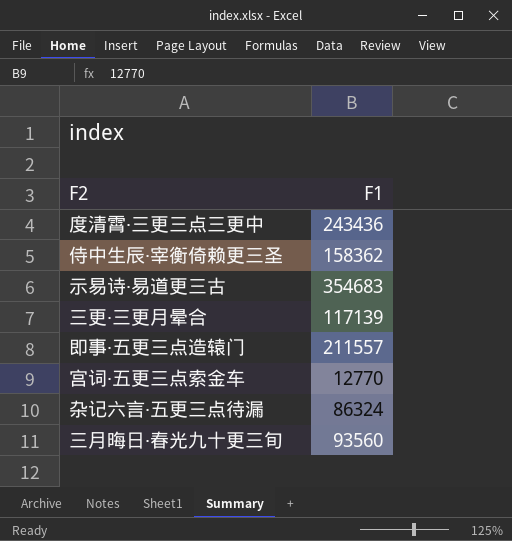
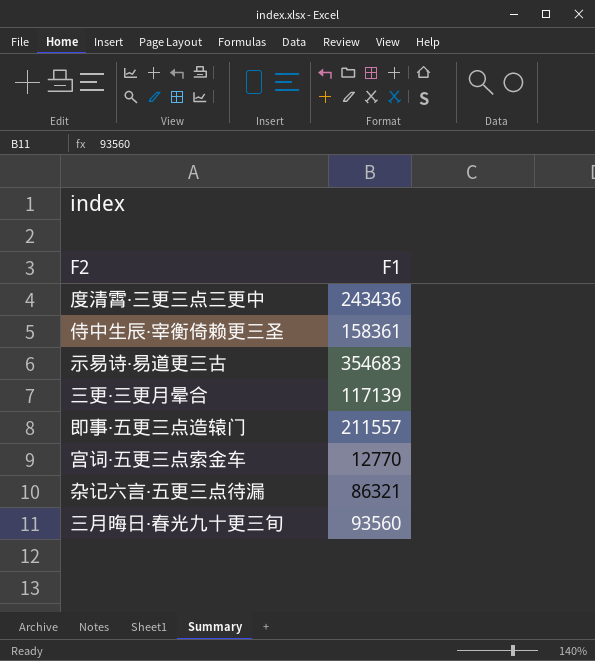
侍中生辰·宰衡倚赖更三圣 | F1: 158362 -> 158361
杂记六言·五更三点待漏 | F1: 86324 -> 86321

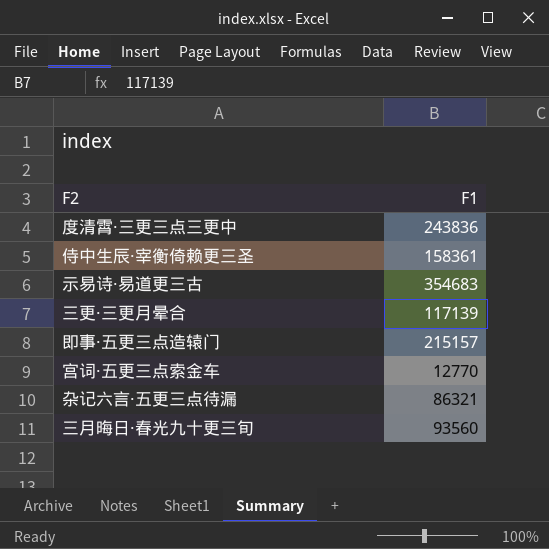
度清霄·三更三点三更中 | F1: 243436 -> 243836
即事·五更三点造辕门 | F1: 211557 -> 215157

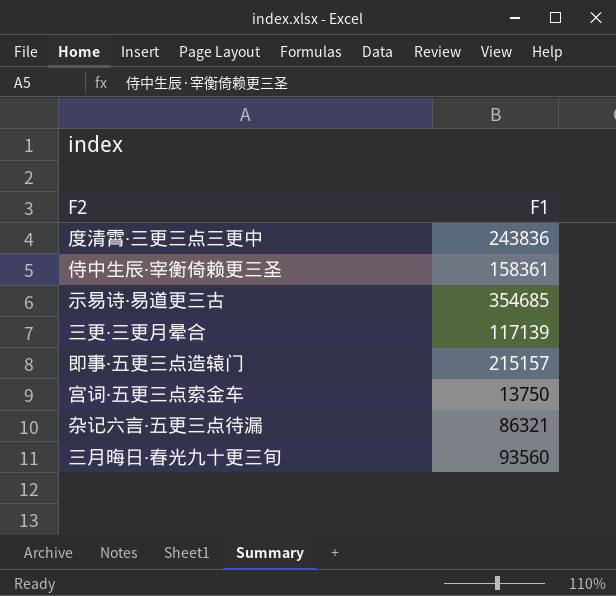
示易诗·易道更三古 | F1: 354683 -> 354685
宫词·五更三点索金车 | F1: 12770 -> 13750

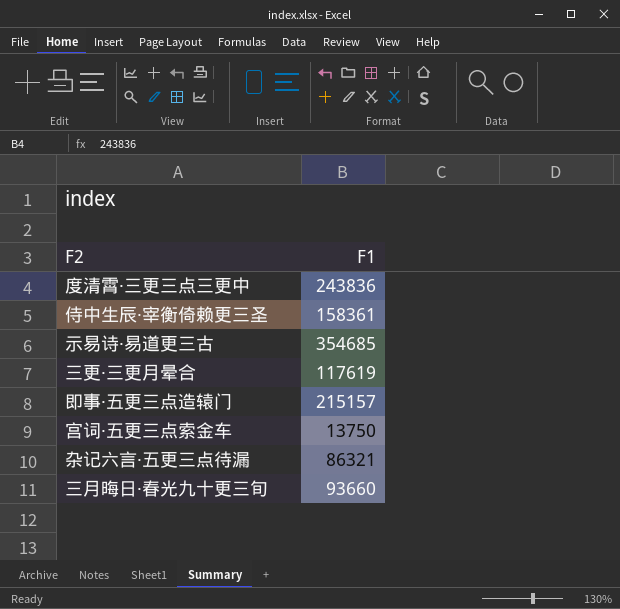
三更·三更月晕合 | F1: 117139 -> 117619
三月晦日·春光九十更三旬 | F1: 93560 -> 93660

